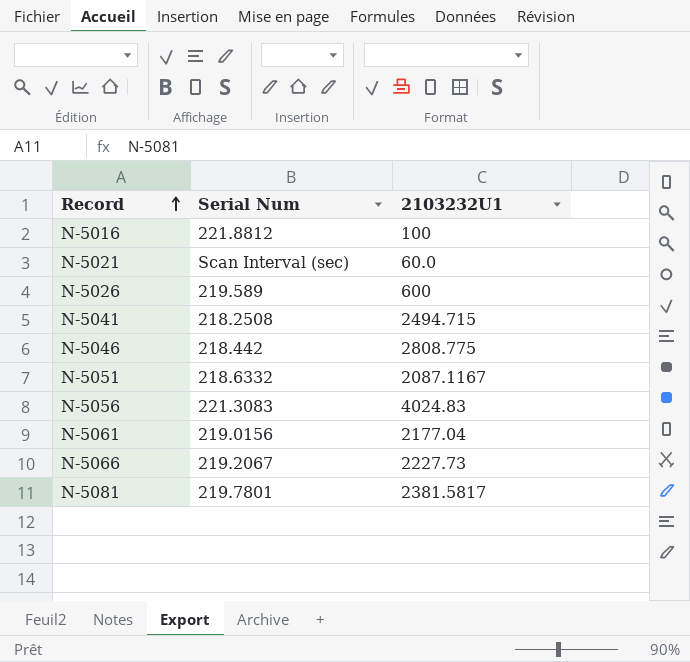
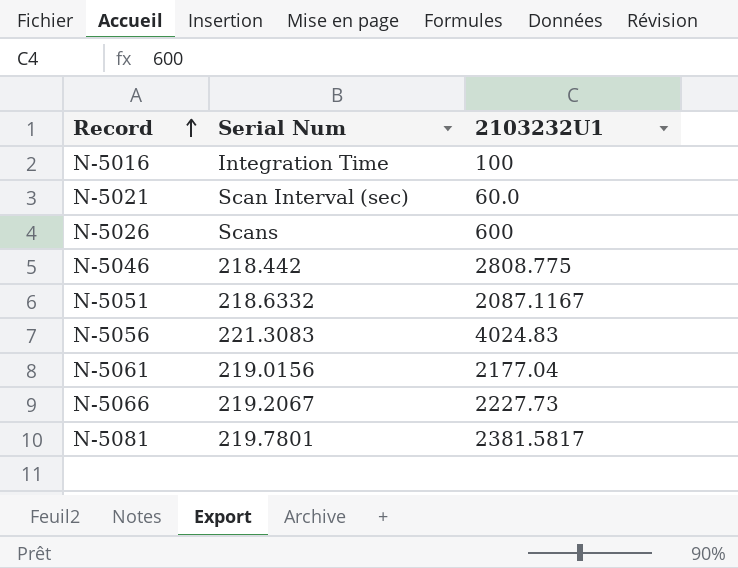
row N-5041: 218.2508 | 2494.715 -> none
N-5016 | Serial Num: 221.8812 -> Integration Time
N-5026 | Serial Num: 219.589 -> Scans

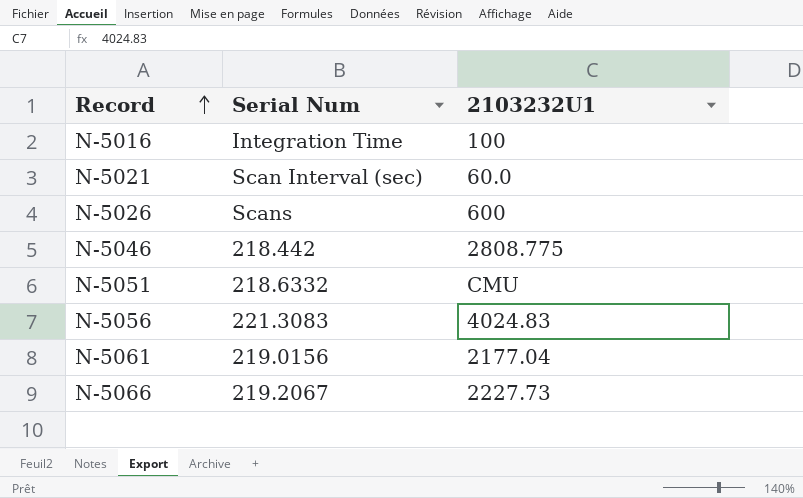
row N-5081: 219.7801 | 2381.5817 -> none
N-5051 | 2103232U1: 2087.1167 -> CMU

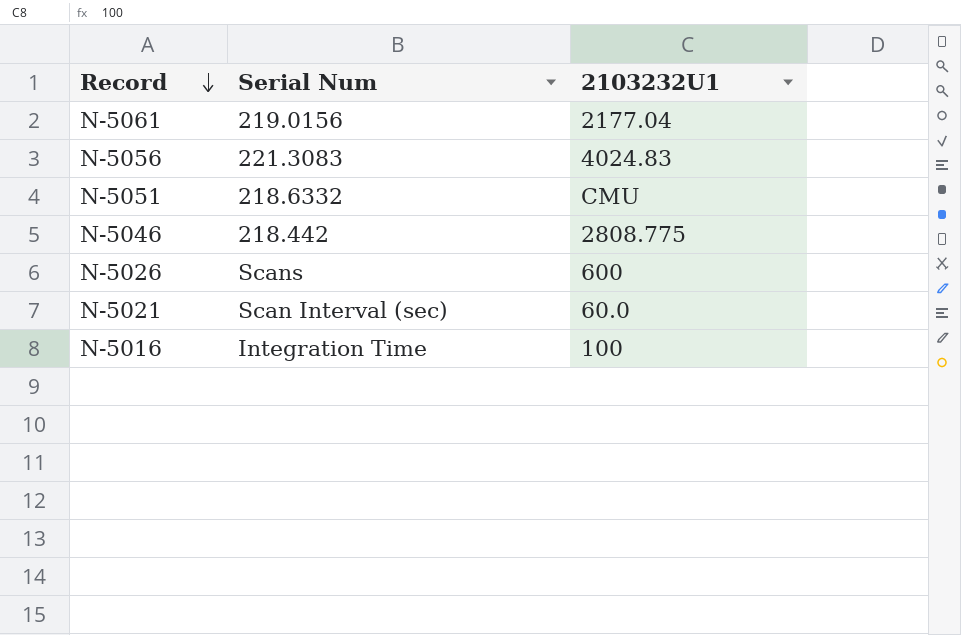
row order: Record ascending -> Record descending
row N-5066: 219.2067 | 2227.73 -> none

